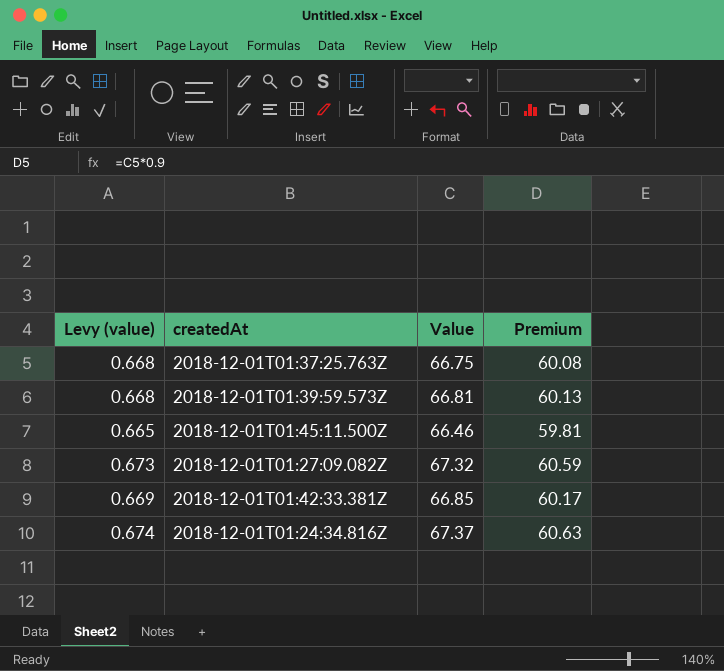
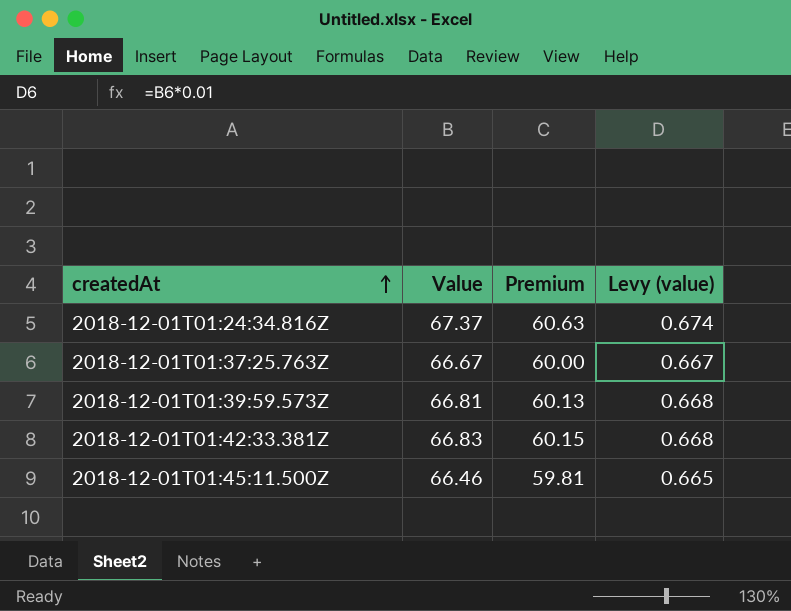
row order: none -> createdAt ascending
column Levy (value) | position: 1 -> 4
row 2018-12-01T01:27:09.082Z: 0.673 | 67.32 | 60.59 -> none
2018-12-01T01:37:25.763Z | Value: 66.75 -> 66.67
2018-12-01T01:37:25.763Z | Premium: 60.08 -> 60.00
2018-12-01T01:37:25.763Z | Levy (value): 0.668 -> 0.667
2018-12-01T01:42:33.381Z | Value: 66.85 -> 66.83
2018-12-01T01:42:33.381Z | Premium: 60.17 -> 60.15
2018-12-01T01:42:33.381Z | Levy (value): 0.669 -> 0.668

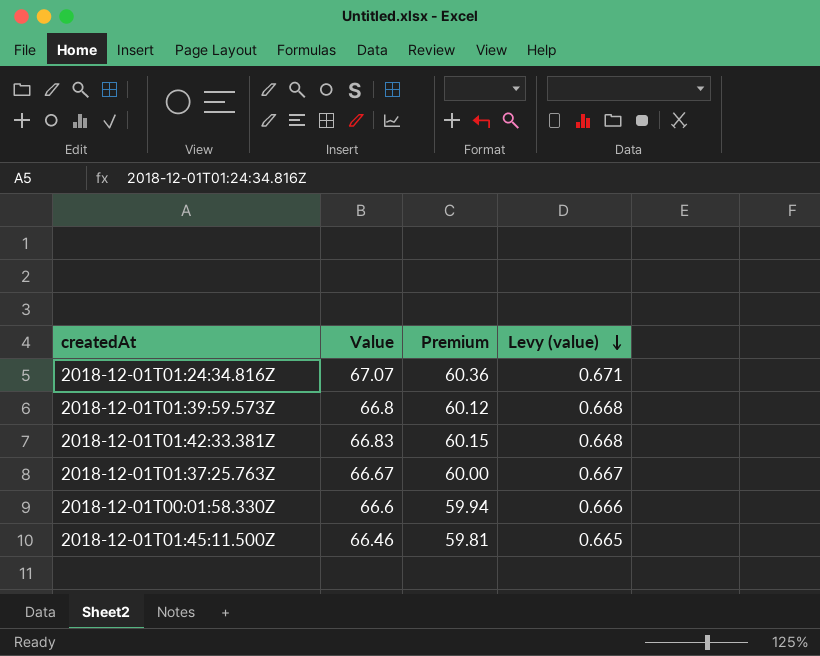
row order: createdAt ascending -> Levy (value) descending
2018-12-01T01:24:34.816Z | Value: 67.37 -> 67.07
2018-12-01T01:24:34.816Z | Premium: 60.63 -> 60.36
2018-12-01T01:24:34.816Z | Levy (value): 0.674 -> 0.671
2018-12-01T01:39:59.573Z | Value: 66.81 -> 66.8
2018-12-01T01:39:59.573Z | Premium: 60.13 -> 60.12
row 2018-12-01T00:01:58.330Z: none -> 66.6 | 59.94 | 0.666

